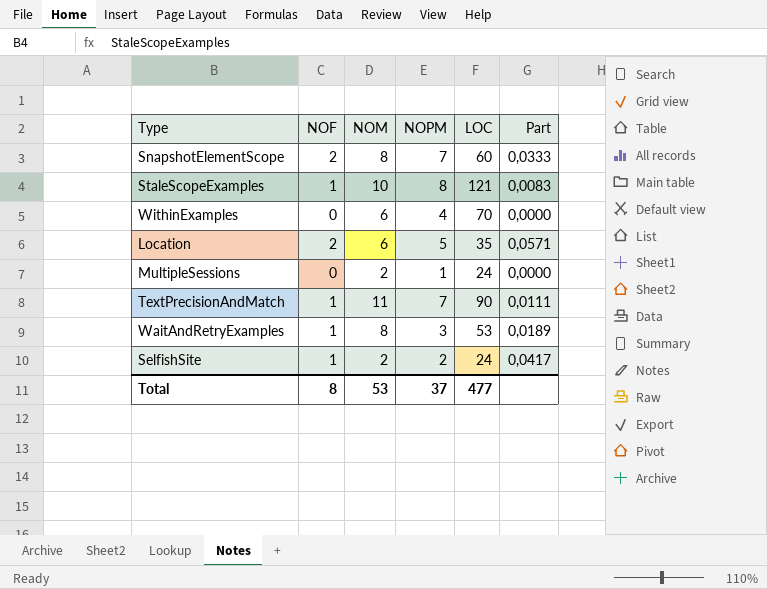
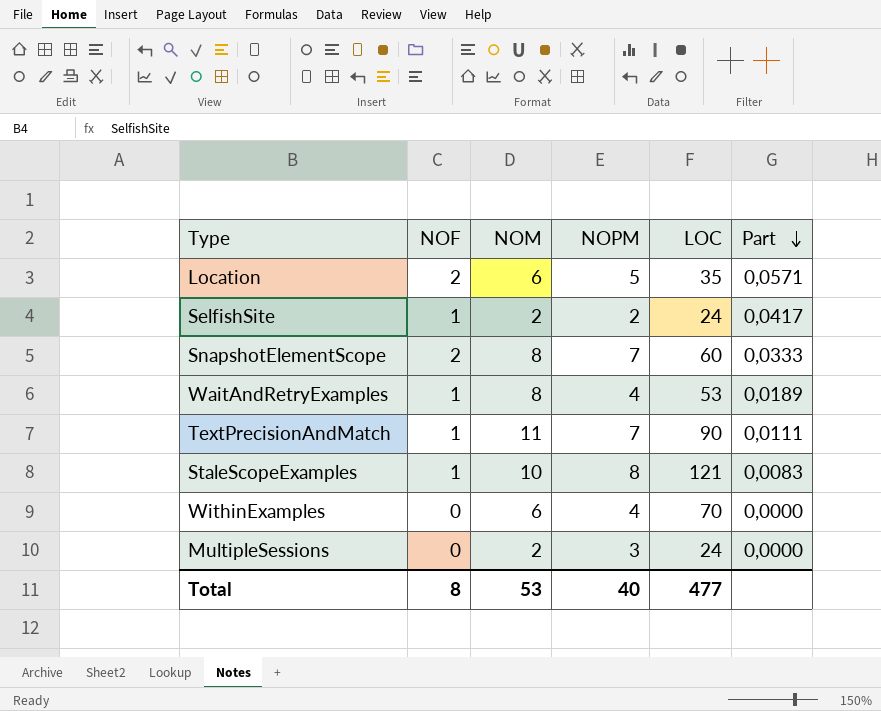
row order: none -> Part descending
WaitAndRetryExamples | NOPM: 3 -> 4
MultipleSessions | NOPM: 1 -> 3
Total | NOPM: 37 -> 40

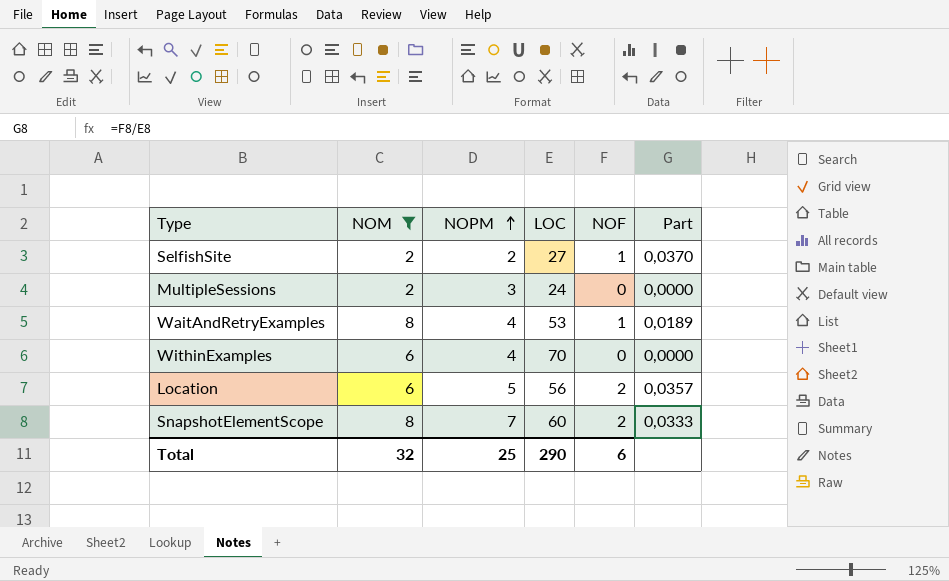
filter: none -> NOM <= 8
row order: Part descending -> NOPM ascending
column NOF | position: 2 -> 5
SelfishSite | LOC: 24 -> 27
SelfishSite | Part: 0,0417 -> 0,0370
Location | LOC: 35 -> 56
Location | Part: 0,0571 -> 0,0357
Total | NOM: 53 -> 32
Total | NOPM: 40 -> 25
Total | LOC: 477 -> 290
Total | NOF: 8 -> 6

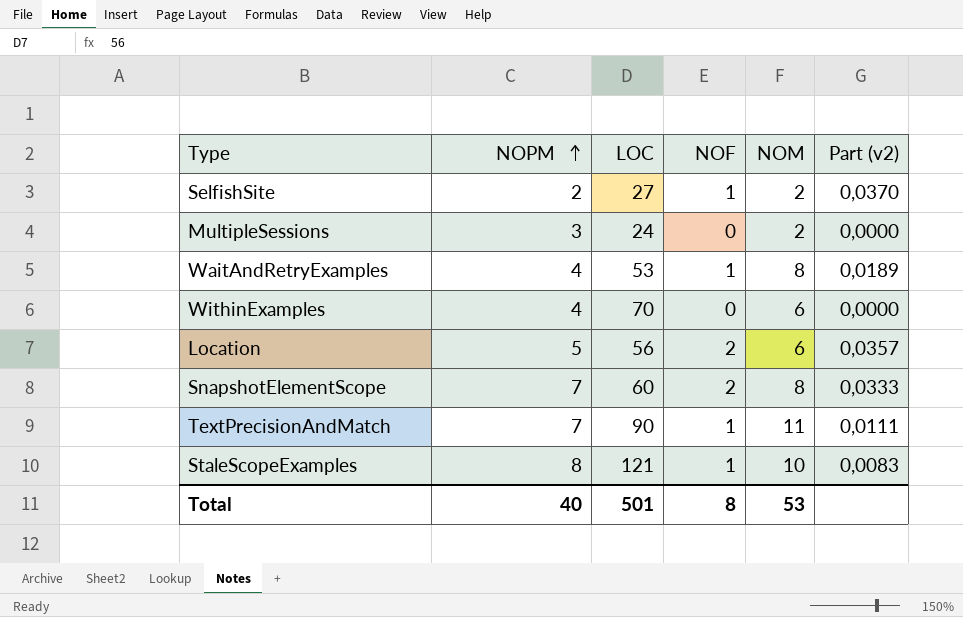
filter: NOM <= 8 -> none
column NOM | position: 2 -> 5
column name: Part -> Part (v2)
Total | NOPM: 25 -> 40
Total | LOC: 290 -> 501
Total | NOF: 6 -> 8
Total | NOM: 32 -> 53

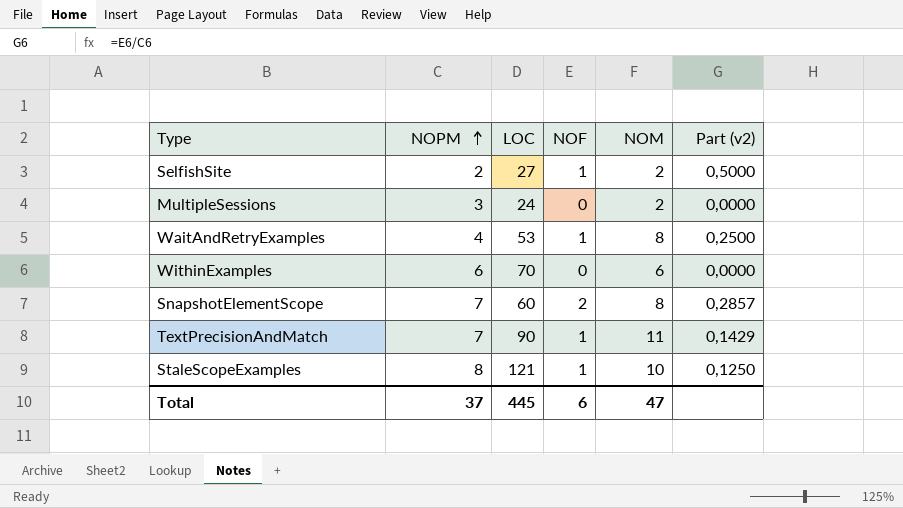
column Part (v2) | formula: [NOF] / [LOC] -> [NOF] / [NOPM]
row Location: 5 | 56 | 2 | 6 | 0,0357 -> none
WithinExamples | NOPM: 4 -> 6
Total | NOPM: 40 -> 37
Total | LOC: 501 -> 445
Total | NOF: 8 -> 6
Total | NOM: 53 -> 47

